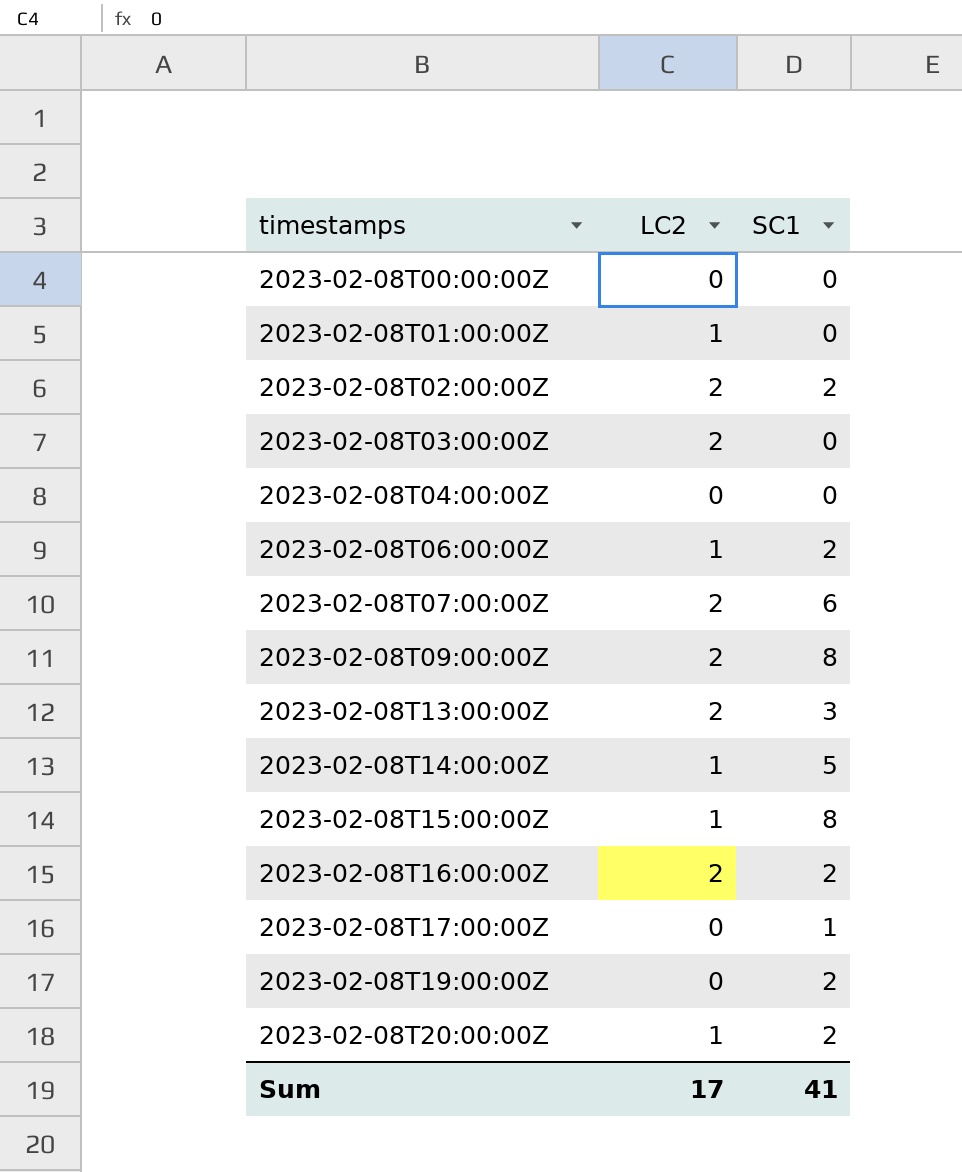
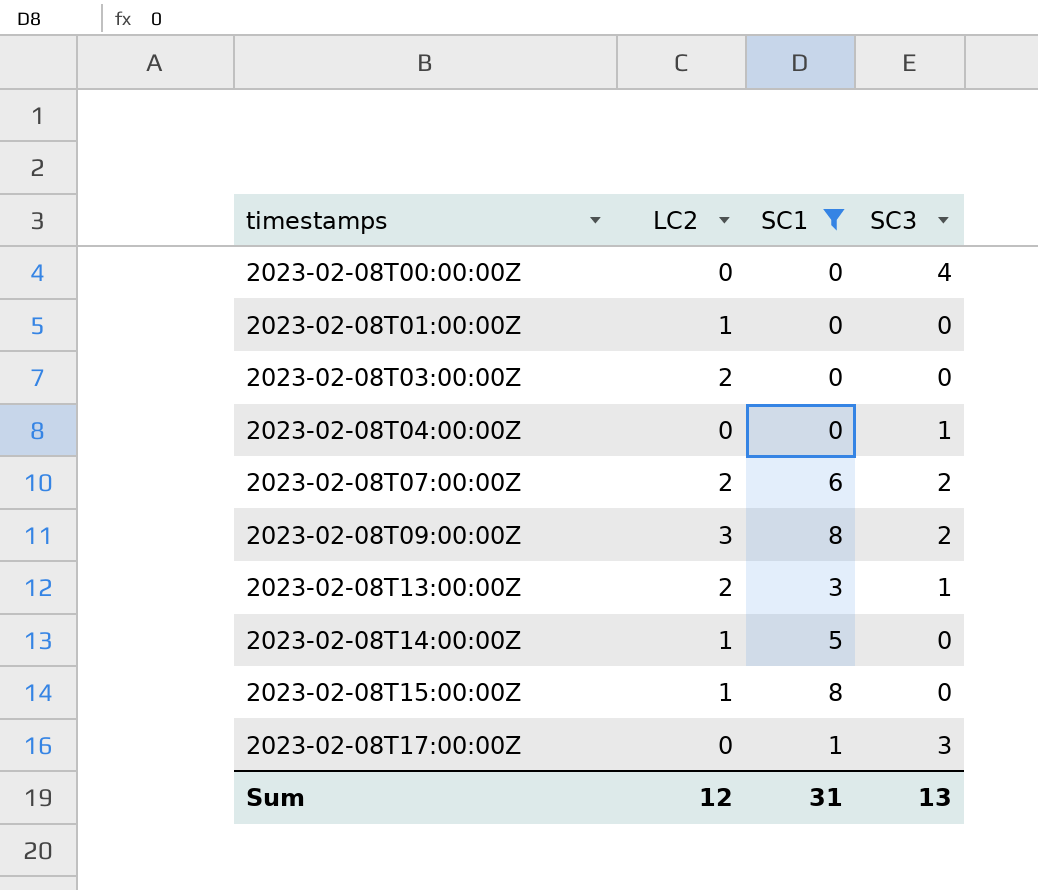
filter: none -> SC1 != 2
column SC3 | position: none -> 4
2023-02-08T09:00:00Z | LC2: 2 -> 3
Sum | LC2: 17 -> 12
Sum | SC1: 41 -> 31

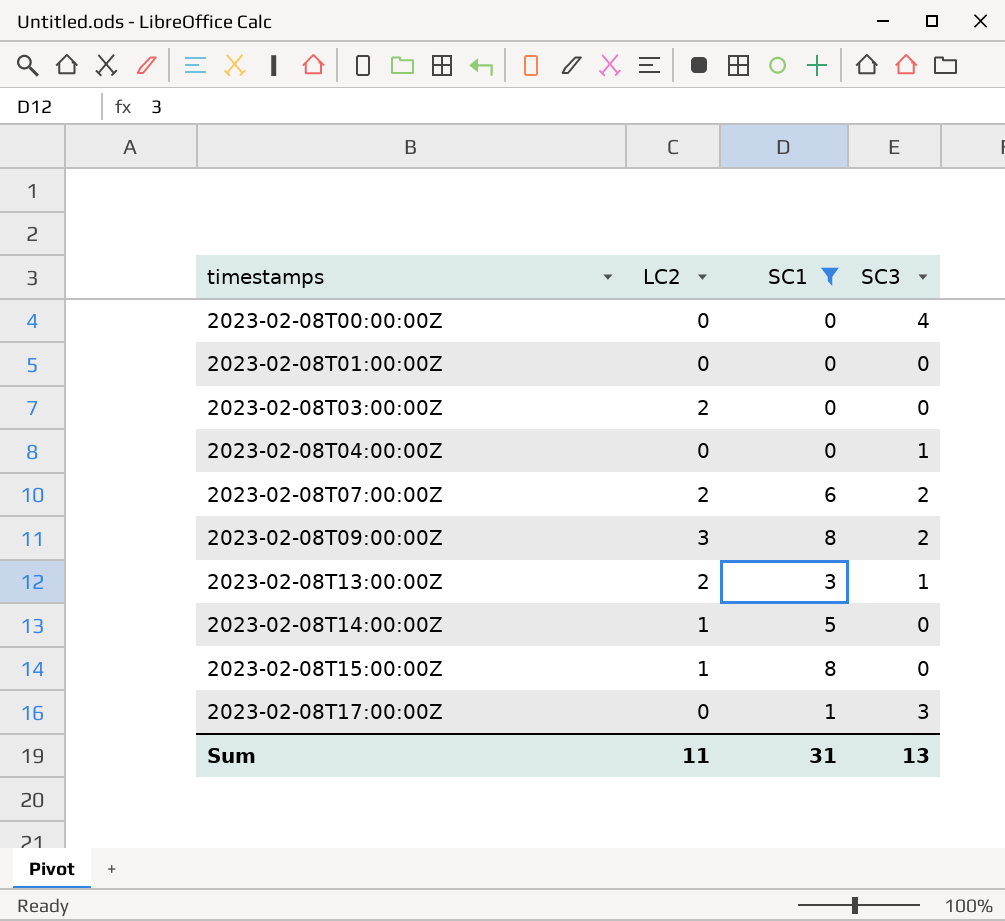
2023-02-08T01:00:00Z | LC2: 1 -> 0
Sum | LC2: 12 -> 11

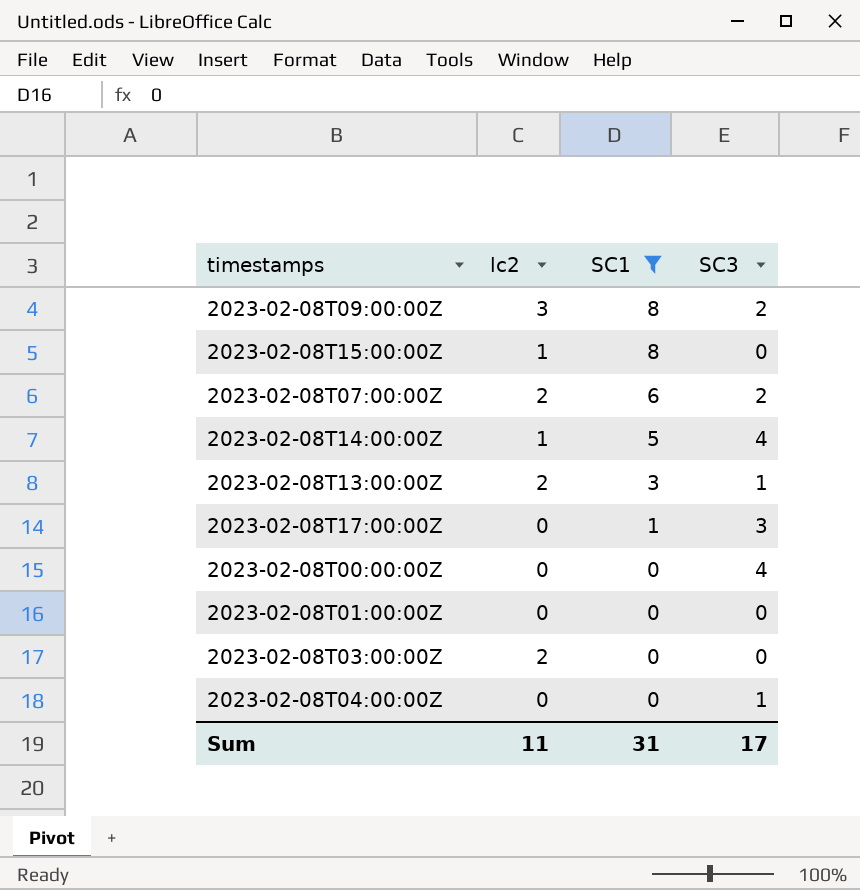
row order: timestamps ascending -> SC1 descending
column name: LC2 -> lc2
2023-02-08T14:00:00Z | SC3: 0 -> 4
Sum | SC3: 13 -> 17

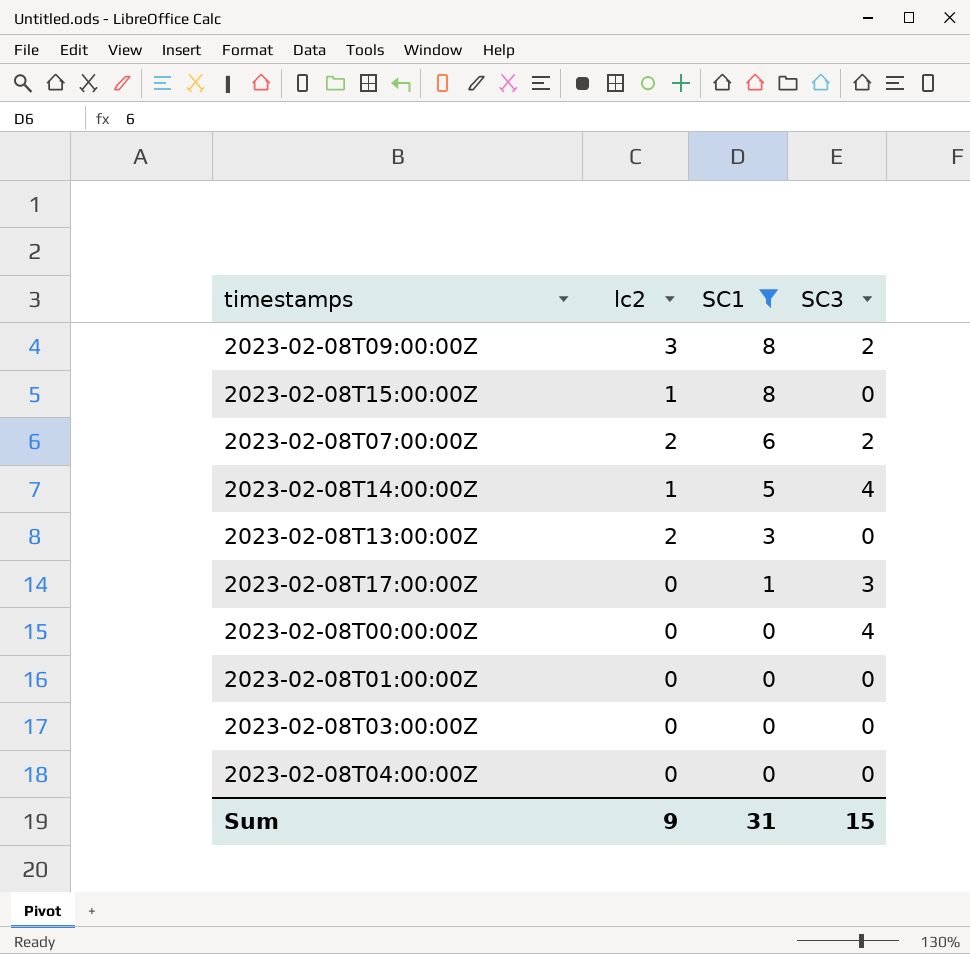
2023-02-08T13:00:00Z | SC3: 1 -> 0
2023-02-08T03:00:00Z | lc2: 2 -> 0
2023-02-08T04:00:00Z | SC3: 1 -> 0
Sum | lc2: 11 -> 9
Sum | SC3: 17 -> 15

